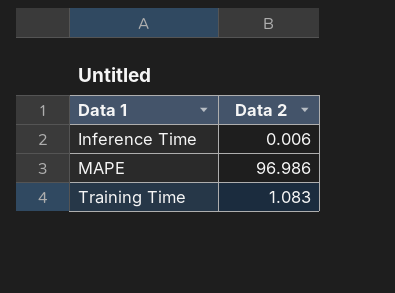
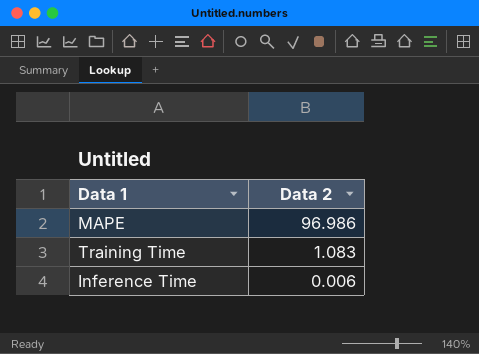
row order: Data 1 ascending -> Data 2 descending

